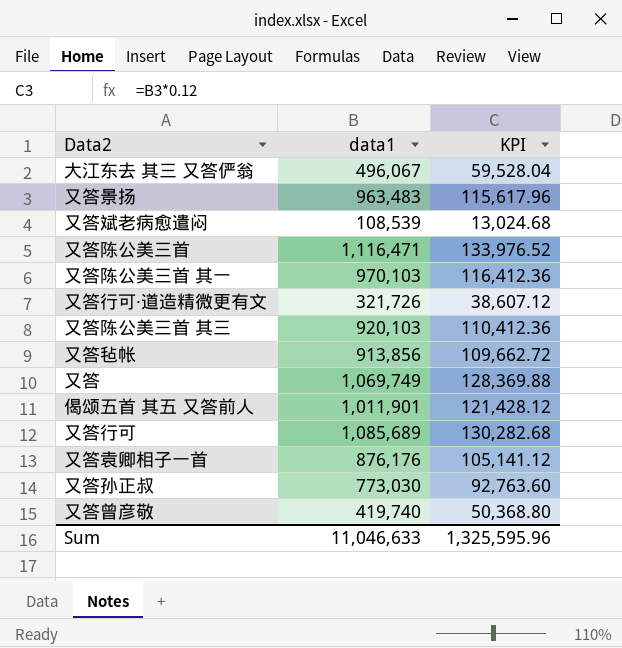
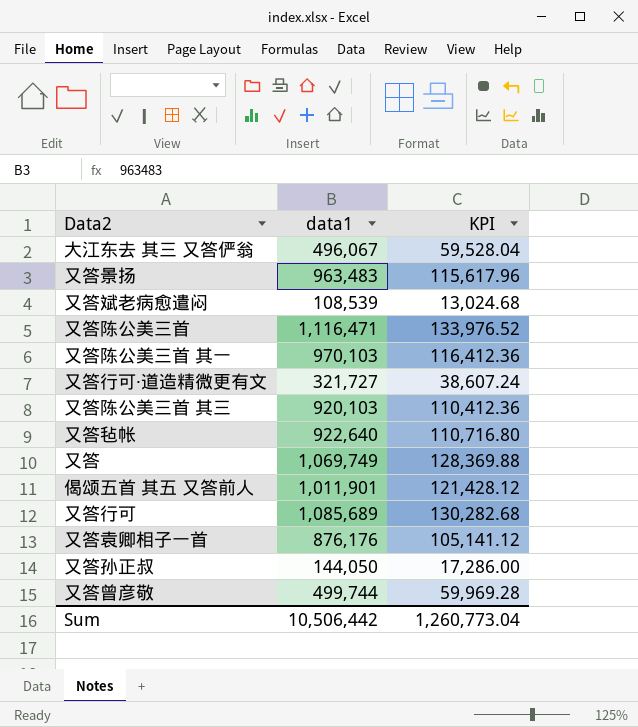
又答行可·道造精微更有文 | data1: 321,726 -> 321,727
又答行可·道造精微更有文 | KPI: 38,607.12 -> 38,607.24
又答毡帐 | data1: 913,856 -> 922,640
又答毡帐 | KPI: 109,662.72 -> 110,716.80
又答孙正叔 | data1: 773,030 -> 144,050
又答孙正叔 | KPI: 92,763.60 -> 17,286.00
又答曾彦敬 | data1: 419,740 -> 499,744
又答曾彦敬 | KPI: 50,368.80 -> 59,969.28
Sum | data1: 11,046,633 -> 10,506,442
Sum | KPI: 1,325,595.96 -> 1,260,773.04

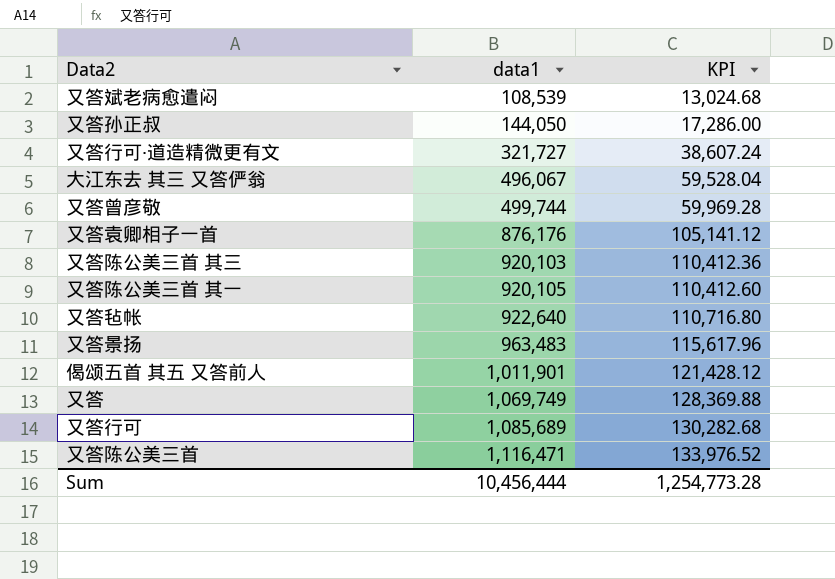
row order: none -> data1 ascending
又答陈公美三首 其一 | data1: 970,103 -> 920,105
又答陈公美三首 其一 | KPI: 116,412.36 -> 110,412.60
Sum | data1: 10,506,442 -> 10,456,444
Sum | KPI: 1,260,773.04 -> 1,254,773.28

